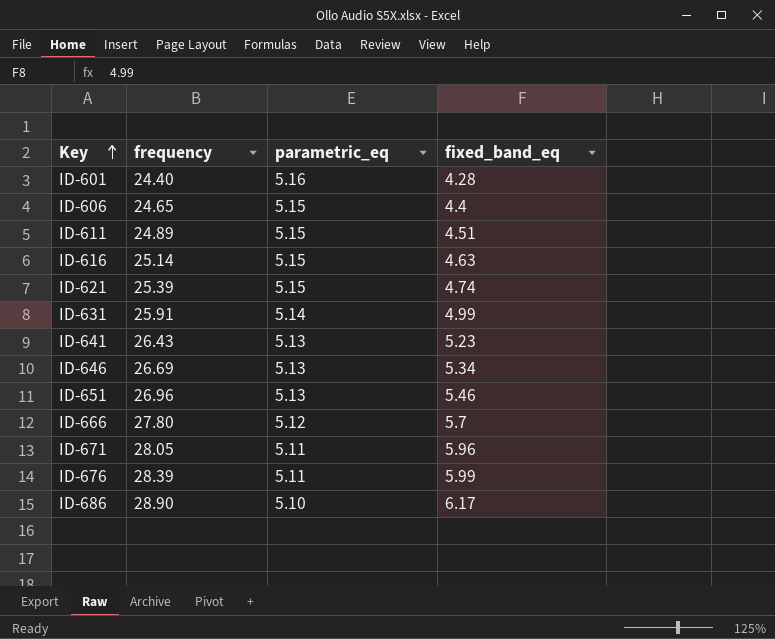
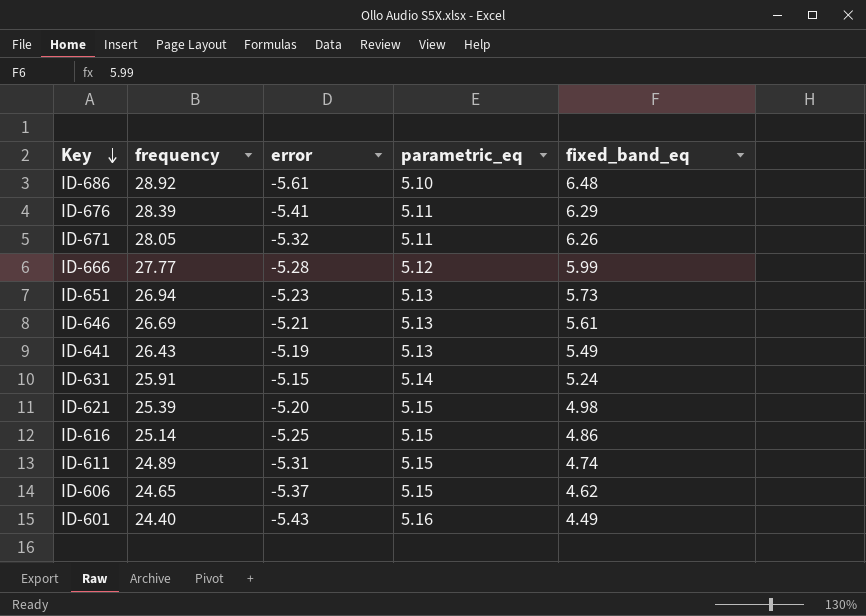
row order: Key ascending -> Key descending
column error | position: none -> 3
ID-686 | frequency: 28.90 -> 28.92
ID-686 | fixed_band_eq: 6.17 -> 6.48
ID-676 | fixed_band_eq: 5.99 -> 6.29
ID-671 | fixed_band_eq: 5.96 -> 6.26
ID-666 | frequency: 27.80 -> 27.77
ID-666 | fixed_band_eq: 5.7 -> 5.99
ID-651 | frequency: 26.96 -> 26.94
ID-651 | fixed_band_eq: 5.46 -> 5.73
ID-646 | fixed_band_eq: 5.34 -> 5.61
ID-641 | fixed_band_eq: 5.23 -> 5.49
ID-631 | fixed_band_eq: 4.99 -> 5.24
ID-621 | fixed_band_eq: 4.74 -> 4.98
ID-616 | fixed_band_eq: 4.63 -> 4.86
ID-611 | fixed_band_eq: 4.51 -> 4.74
ID-606 | fixed_band_eq: 4.4 -> 4.62
ID-601 | fixed_band_eq: 4.28 -> 4.49

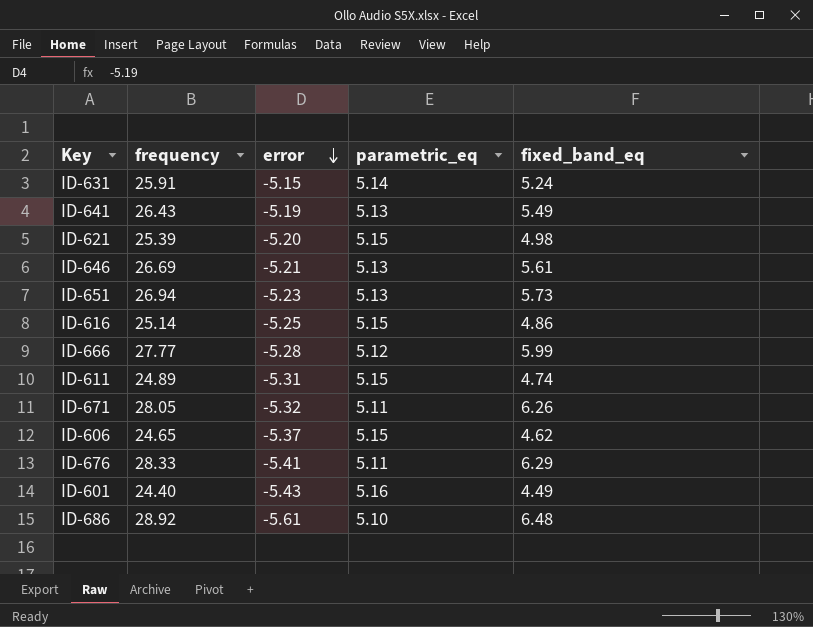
row order: Key descending -> error descending
ID-676 | frequency: 28.39 -> 28.33

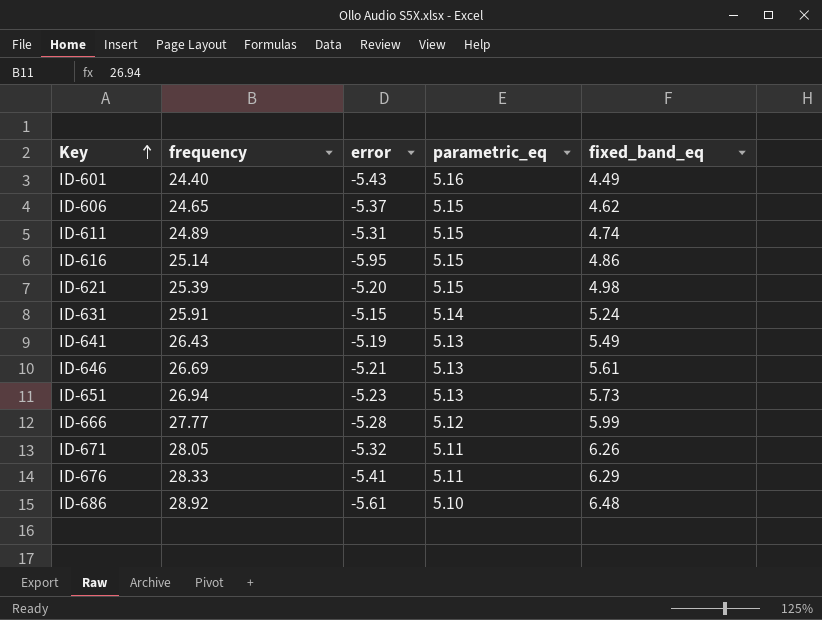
row order: error descending -> Key ascending
ID-616 | error: -5.25 -> -5.95

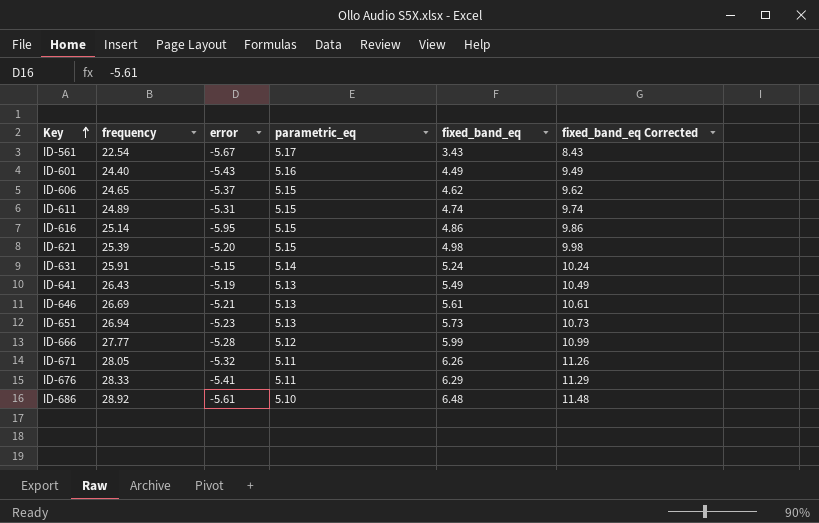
column fixed_band_eq Corrected | formula: none -> [fixed_band_eq] + 5
row ID-561: none -> 22.54 | -5.67 | 5.17 | 3.43 | 8.43

